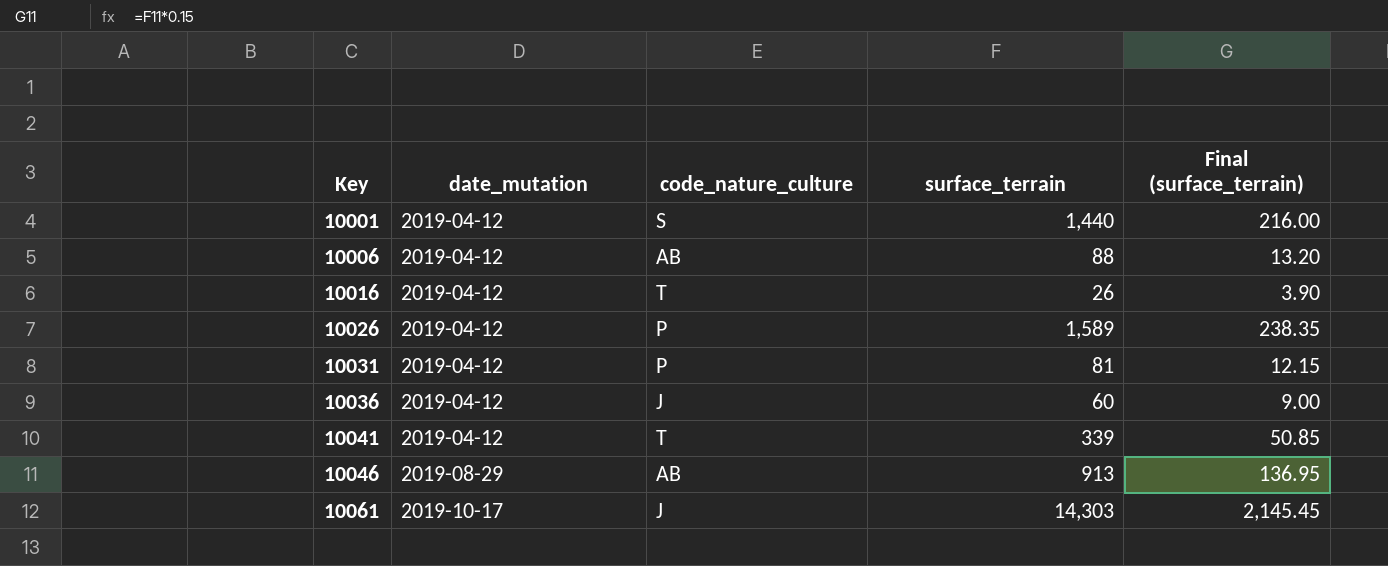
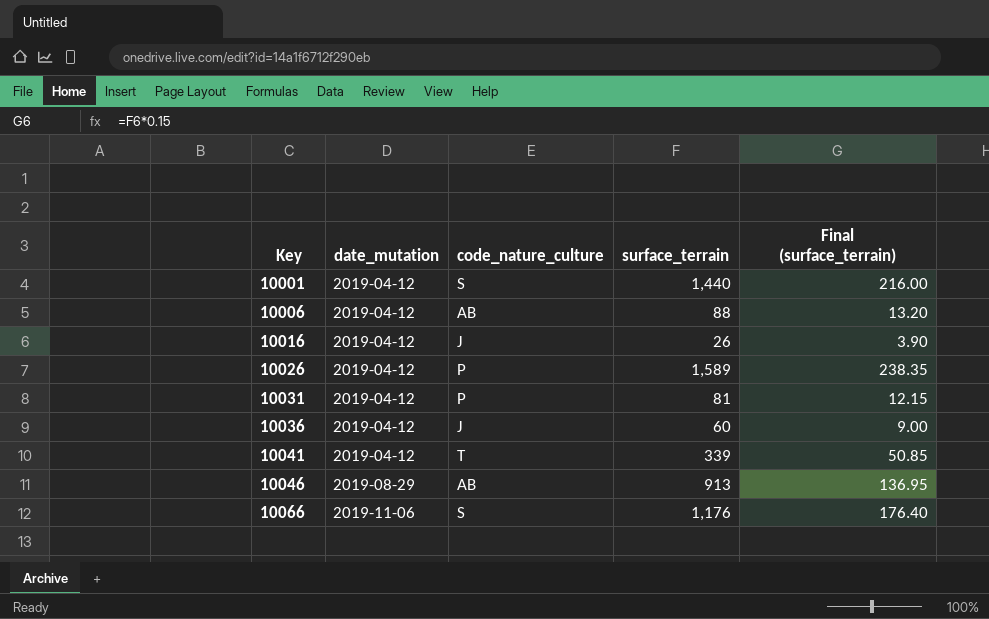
row 10061: 2019-10-17 | J | 14,303 | 2,145.45 -> none
10016 | code_nature_culture: T -> J
row 10066: none -> 2019-11-06 | S | 1,176 | 176.40

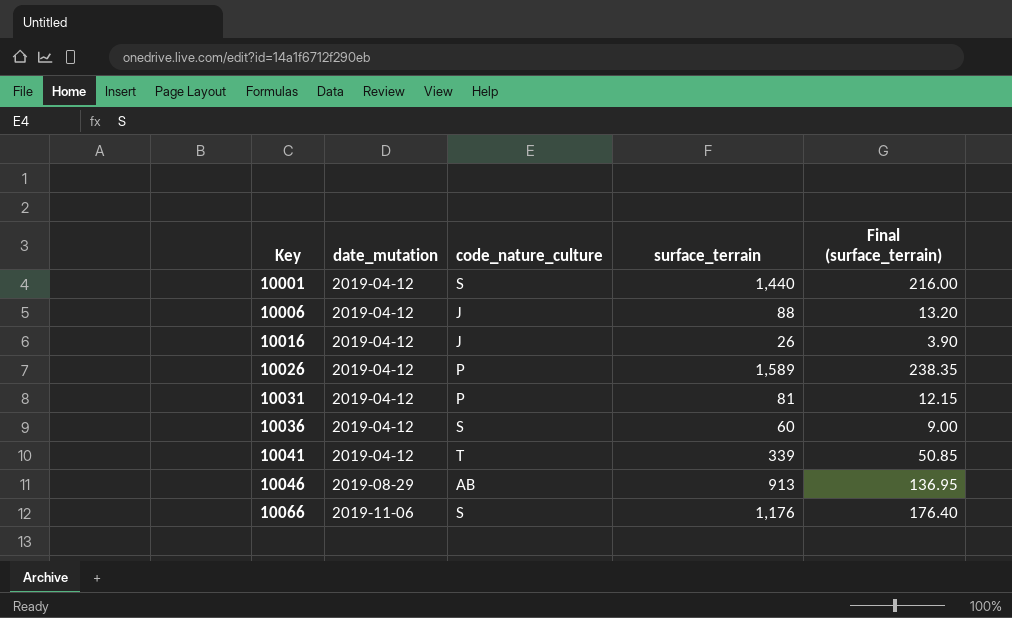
10006 | code_nature_culture: AB -> J
10036 | code_nature_culture: J -> S

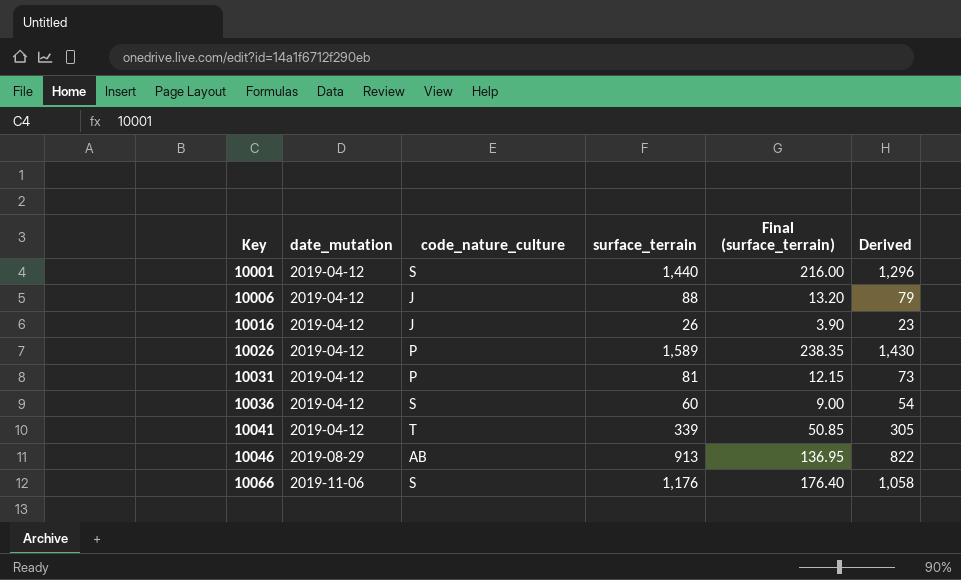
column Derived | formula: none -> [surface_terrain] * 0.9

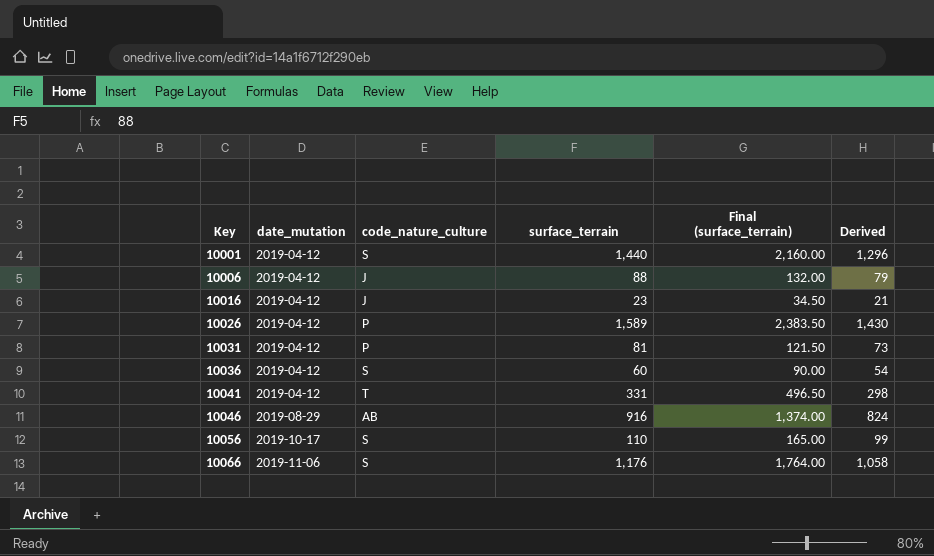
column Final (surface_terrain) | formula: [surface_terrain] * 0.15 -> [surface_terrain] * 1.5
10016 | surface_terrain: 26 -> 23
10016 | Derived: 23 -> 21
10041 | surface_terrain: 339 -> 331
10041 | Derived: 305 -> 298
10046 | surface_terrain: 913 -> 916
10046 | Derived: 822 -> 824
row 10056: none -> 2019-10-17 | S | 110 | 165.00 | 99

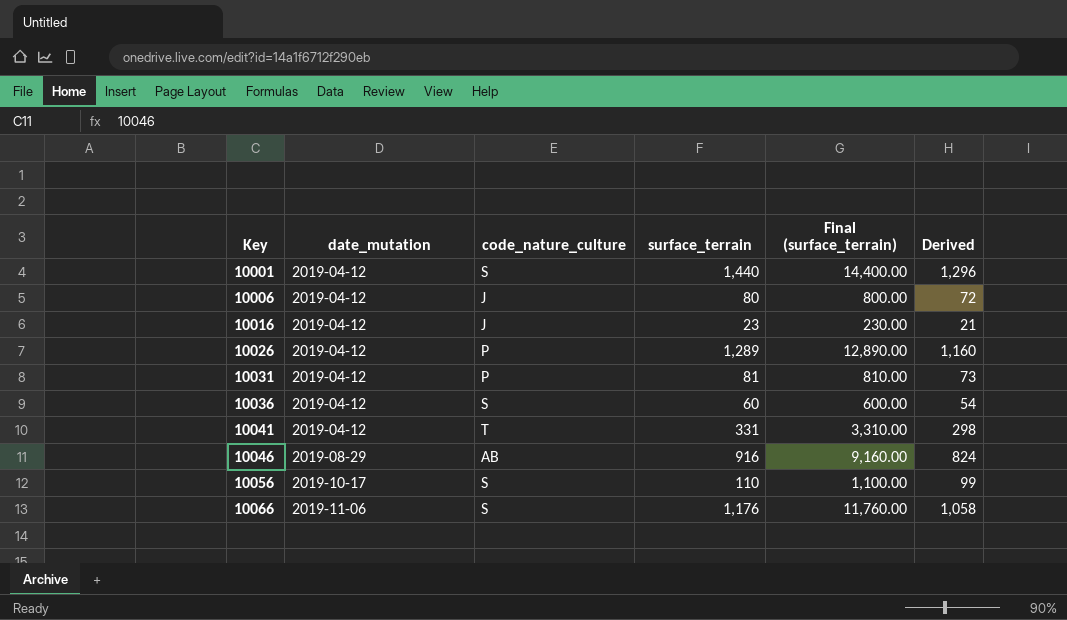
column Final (surface_terrain) | formula: [surface_terrain] * 1.5 -> [surface_terrain] * 10
10006 | surface_terrain: 88 -> 80
10006 | Derived: 79 -> 72
10026 | surface_terrain: 1,589 -> 1,289
10026 | Derived: 1,430 -> 1,160

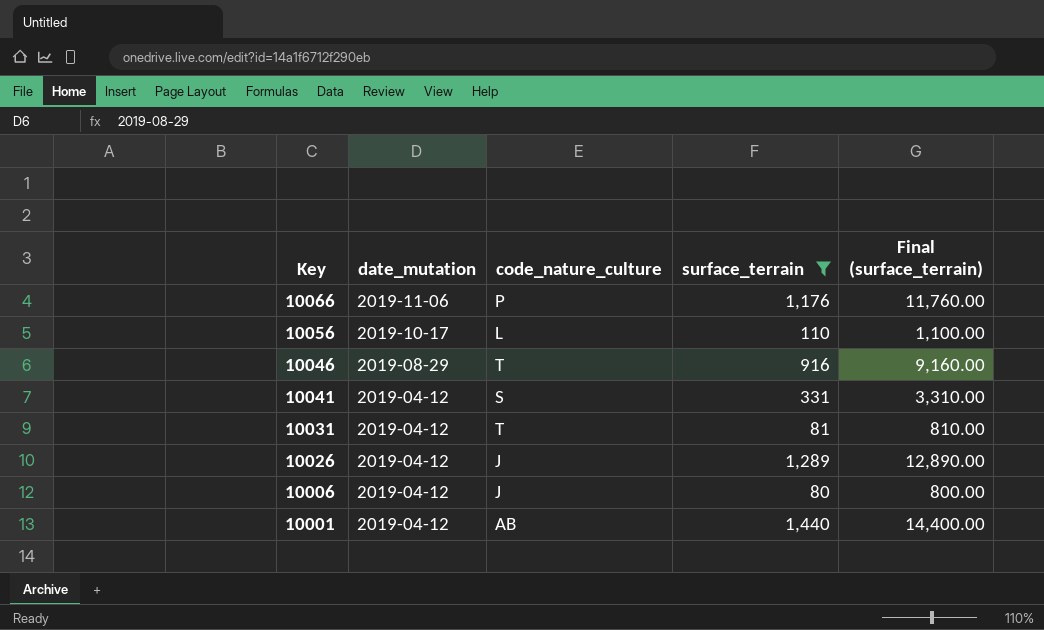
filter: none -> surface_terrain >= 80
row order: Key ascending -> Key descending
column Derived | formula: [surface_terrain] * 0.9 -> none
10066 | code_nature_culture: S -> P
10056 | code_nature_culture: S -> L
10046 | code_nature_culture: AB -> T
10041 | code_nature_culture: T -> S
10031 | code_nature_culture: P -> T
10026 | code_nature_culture: P -> J
10001 | code_nature_culture: S -> AB

